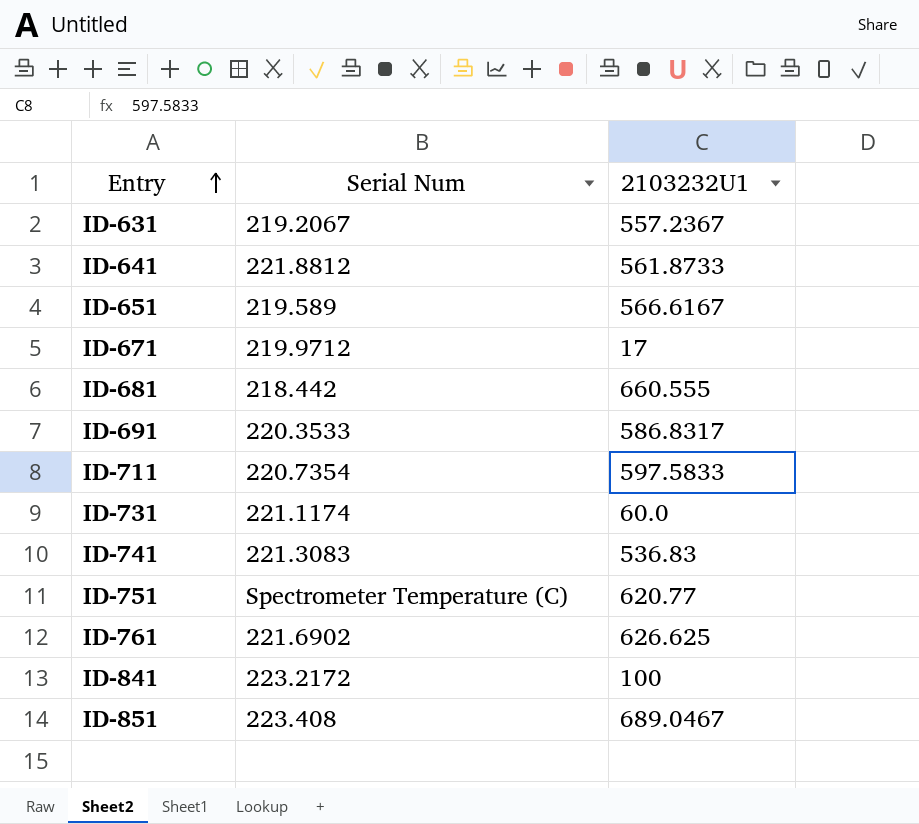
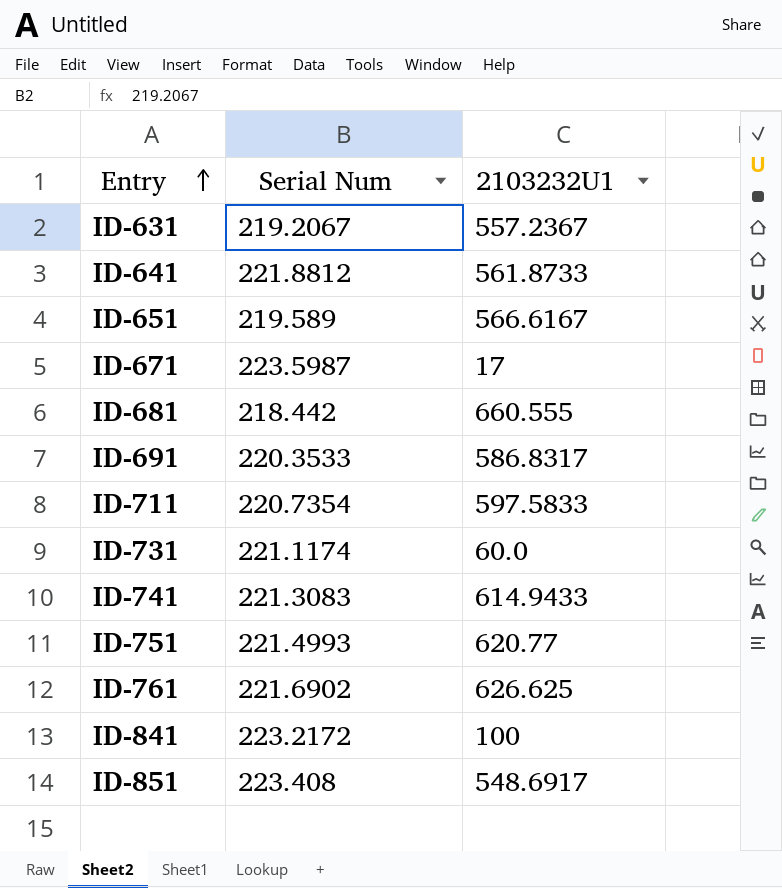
ID-671 | Serial Num: 219.9712 -> 223.5987
ID-741 | 2103232U1: 536.83 -> 614.9433
ID-751 | Serial Num: Spectrometer Temperature (C) -> 221.4993
ID-851 | 2103232U1: 689.0467 -> 548.6917

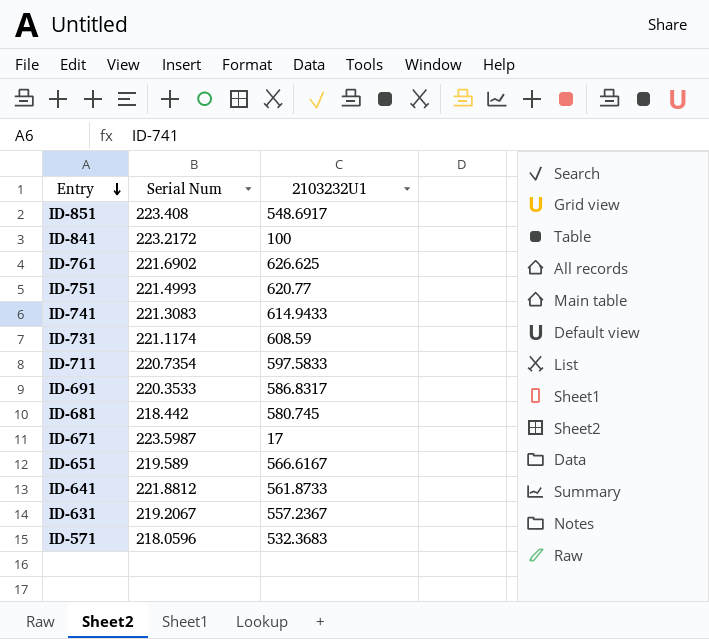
row order: Entry ascending -> Entry descending
ID-731 | 2103232U1: 60.0 -> 608.59
ID-681 | 2103232U1: 660.555 -> 580.745
row ID-571: none -> 218.0596 | 532.3683

